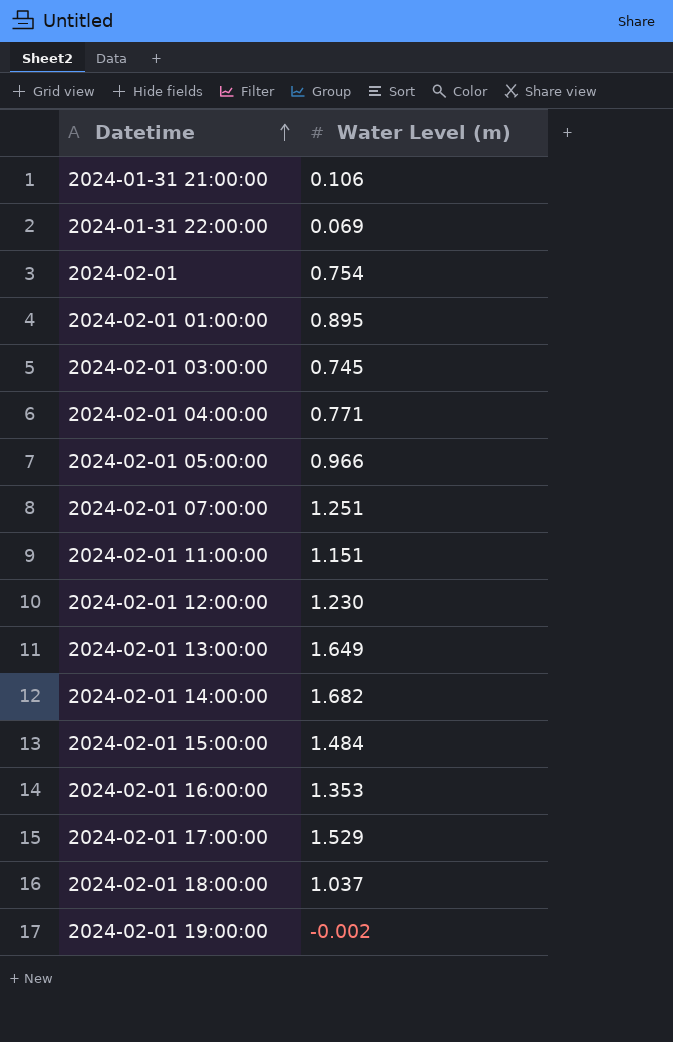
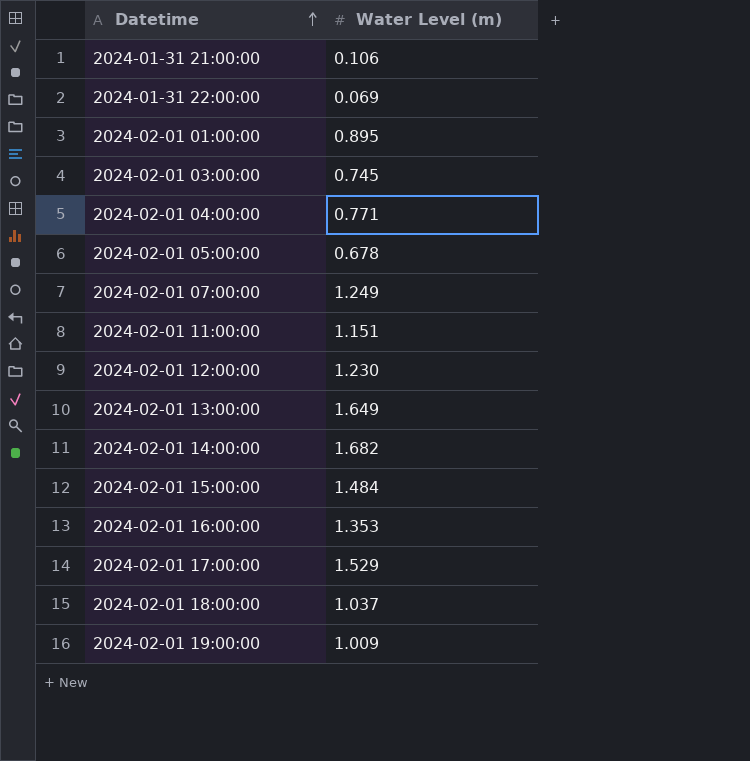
row 2024-02-01: 0.754 -> none
2024-02-01 05:00:00 | Water Level (m): 0.966 -> 0.678
2024-02-01 07:00:00 | Water Level (m): 1.251 -> 1.249
2024-02-01 19:00:00 | Water Level (m): -0.002 -> 1.009

